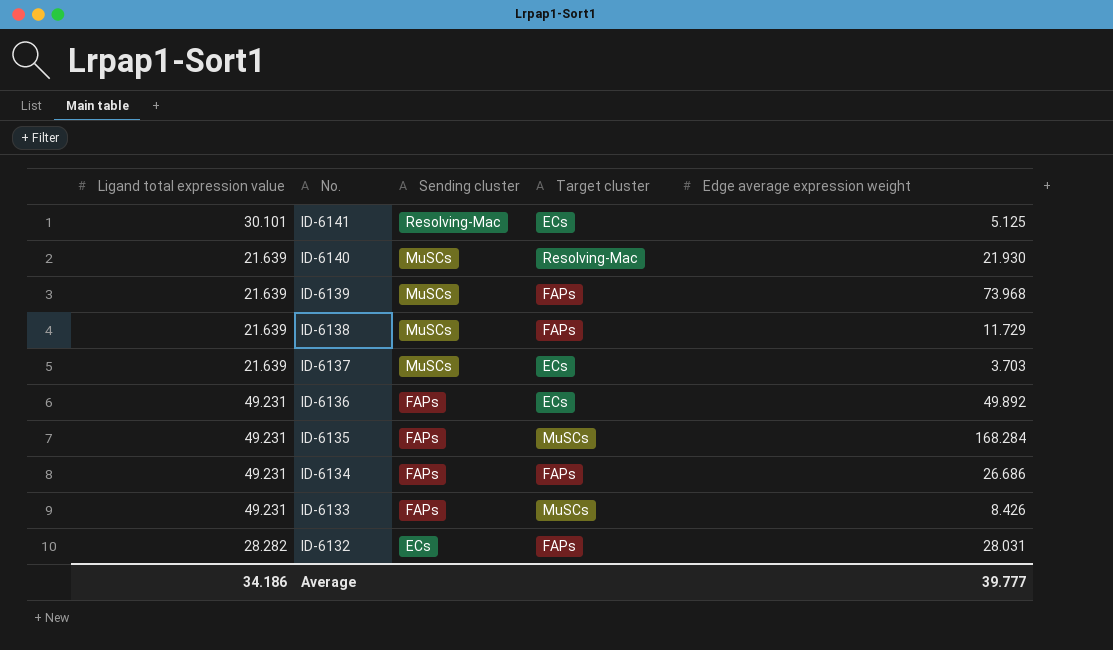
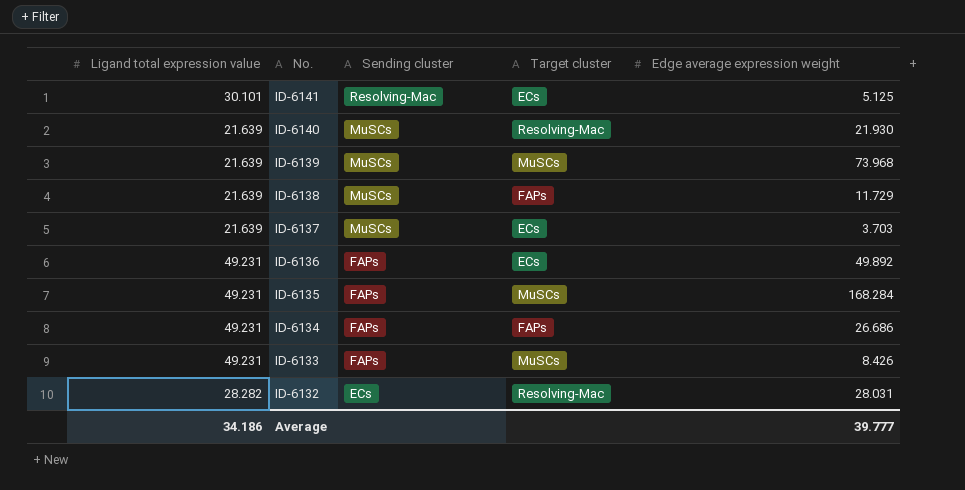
ID-6139 | Target cluster: FAPs -> MuSCs
ID-6132 | Target cluster: FAPs -> Resolving-Mac

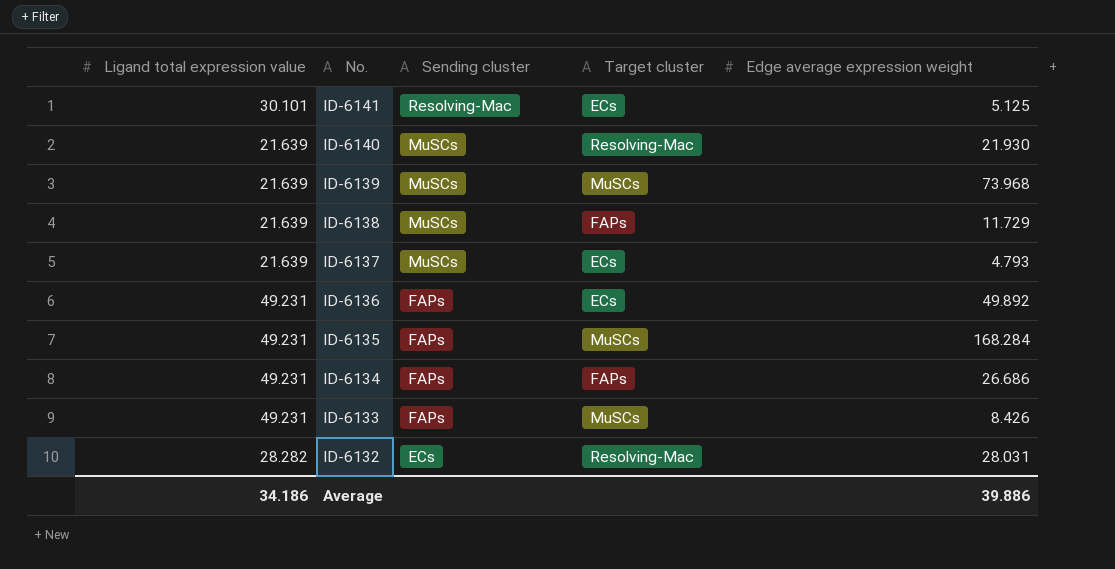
ID-6137 | Edge average expression weight: 3.703 -> 4.793
Average | Edge average expression weight: 39.777 -> 39.886

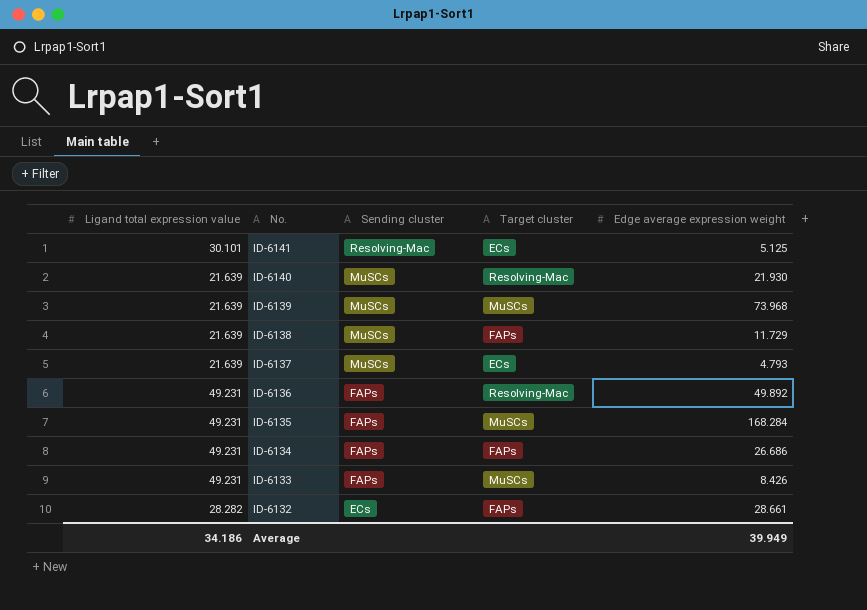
ID-6136 | Target cluster: ECs -> Resolving-Mac
ID-6132 | Target cluster: Resolving-Mac -> FAPs
ID-6132 | Edge average expression weight: 28.031 -> 28.661
Average | Edge average expression weight: 39.886 -> 39.949

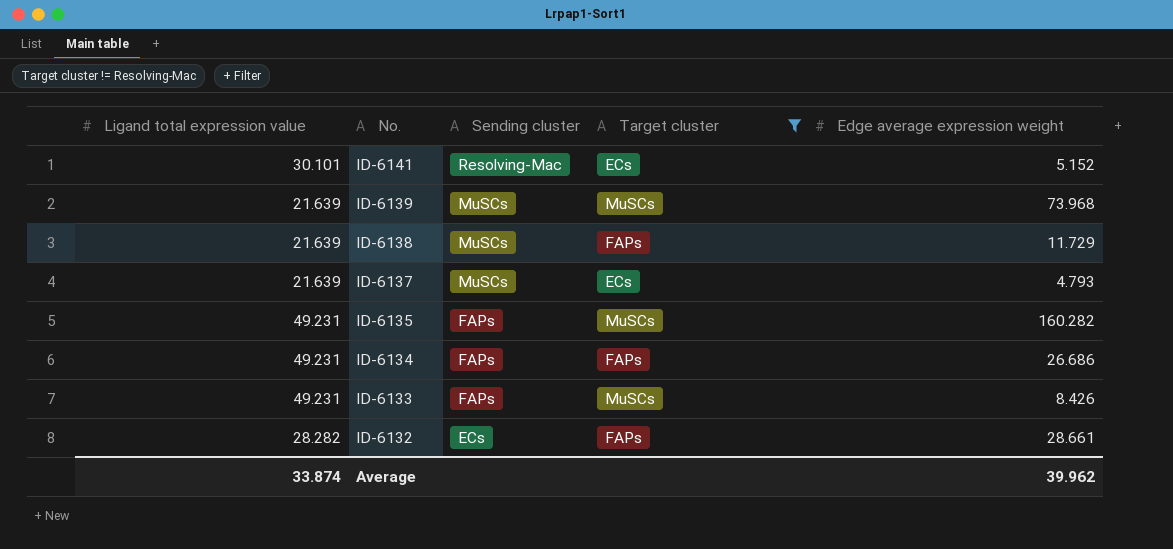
filter: none -> Target cluster != Resolving-Mac
ID-6141 | Edge average expression weight: 5.125 -> 5.152
ID-6135 | Edge average expression weight: 168.284 -> 160.282
Average | Ligand total expression value: 34.186 -> 33.874
Average | Edge average expression weight: 39.949 -> 39.962

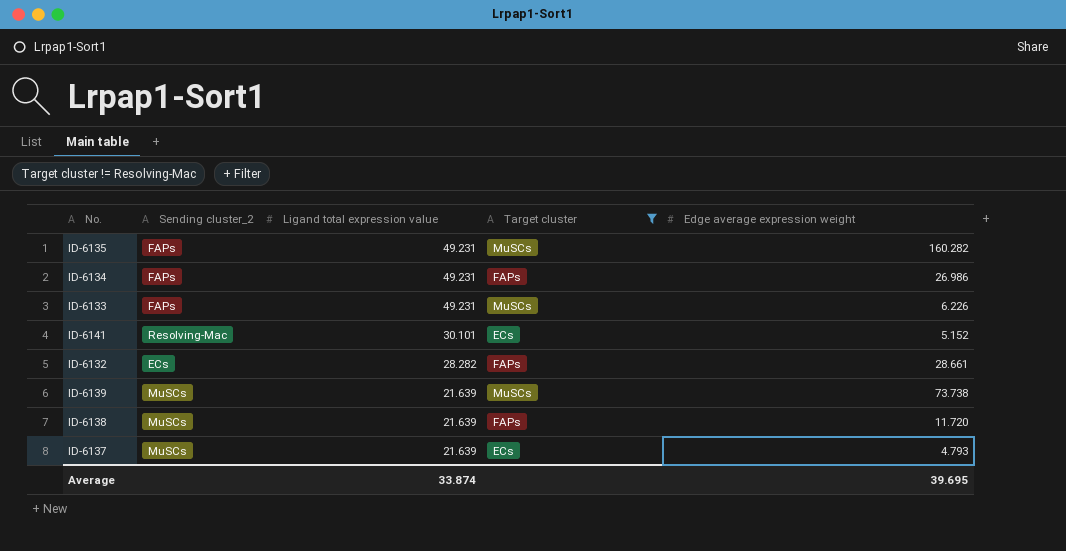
row order: No. descending -> Ligand total expression value descending
column name: Sending cluster -> Sending cluster_2
column Ligand total expression value | position: 1 -> 3
ID-6134 | Edge average expression weight: 26.686 -> 26.986
ID-6133 | Edge average expression weight: 8.426 -> 6.226
ID-6139 | Edge average expression weight: 73.968 -> 73.738
ID-6138 | Edge average expression weight: 11.729 -> 11.720
Average | Edge average expression weight: 39.962 -> 39.695

